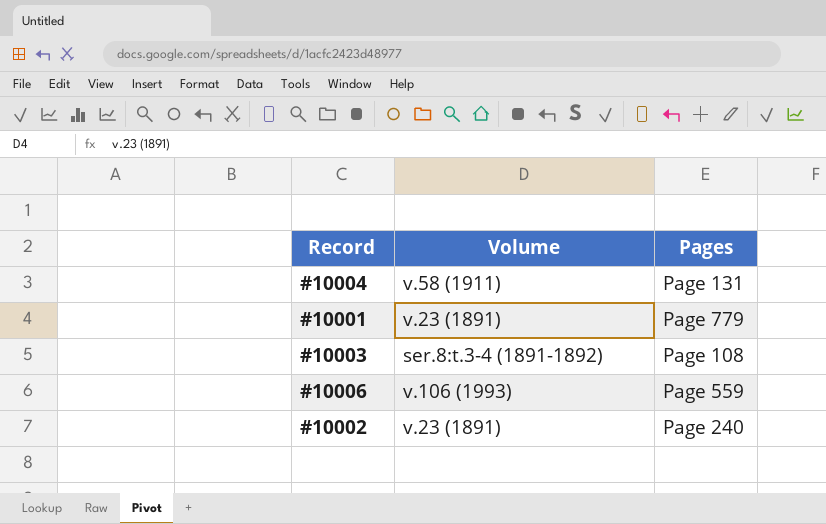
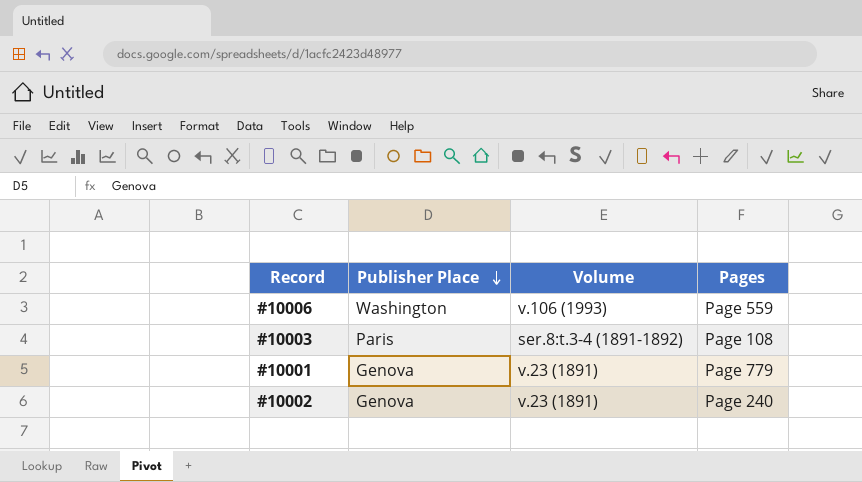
row order: none -> Publisher Place descending
column Publisher Place | position: none -> 2
row #10004: v.58 (1911) | Page 131 -> none

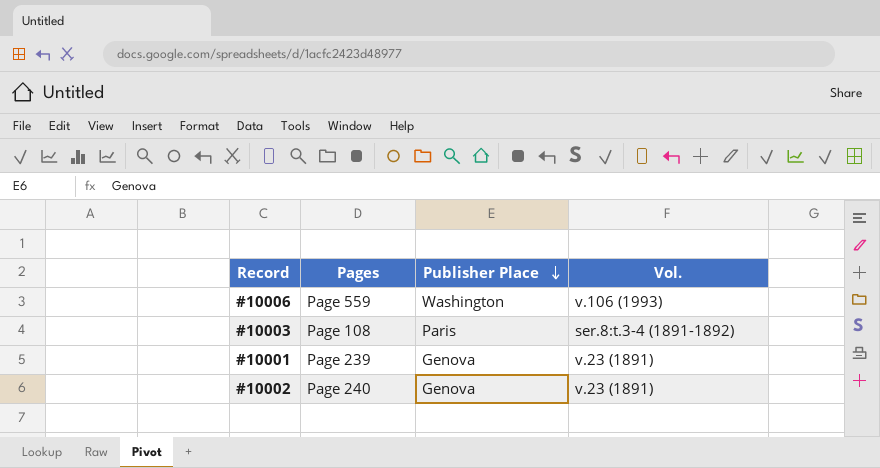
column Pages | position: 4 -> 2
column name: Volume -> Vol.
#10001 | Pages: Page 779 -> Page 239

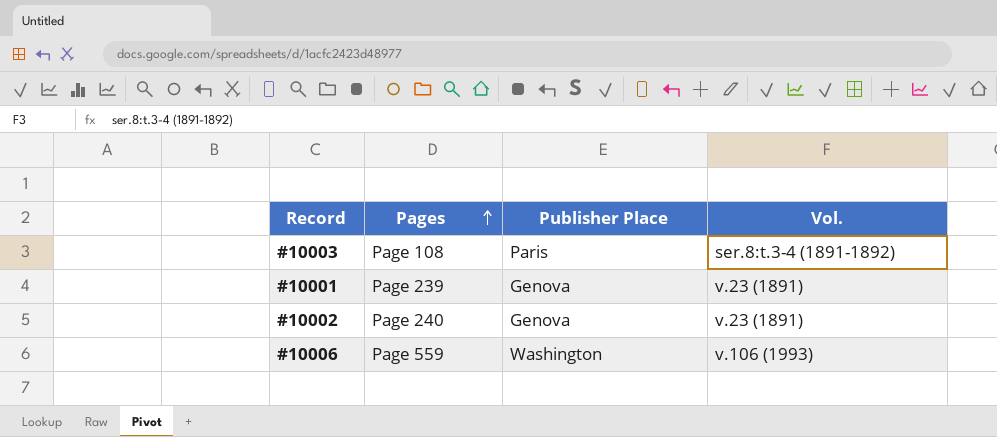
row order: Publisher Place descending -> Pages ascending

